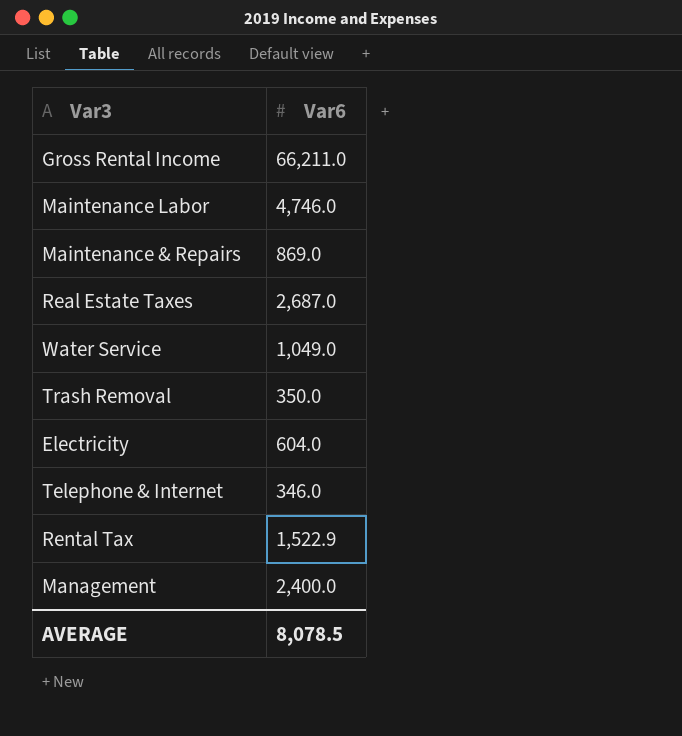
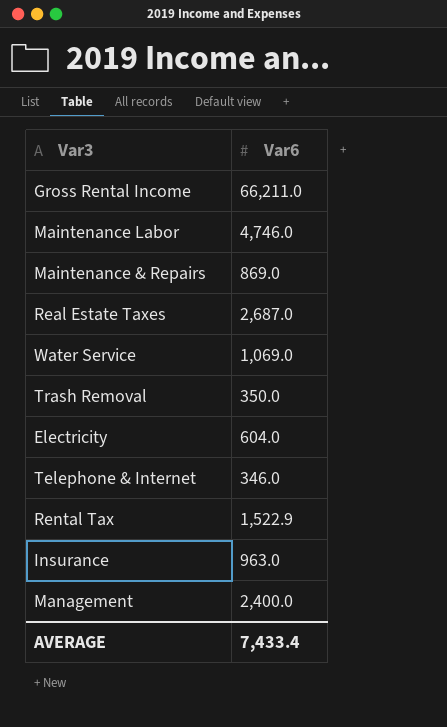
Water Service | Var6: 1,049.0 -> 1,069.0
row Insurance: none -> 963.0
AVERAGE | Var6: 8,078.5 -> 7,433.4

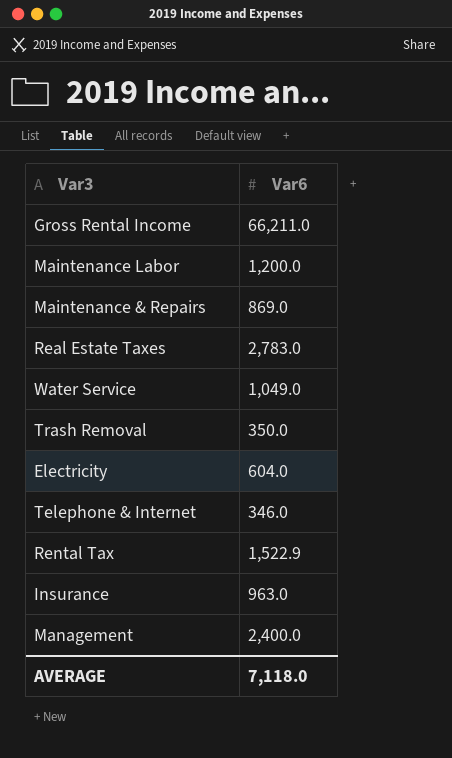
Maintenance Labor | Var6: 4,746.0 -> 1,200.0
Real Estate Taxes | Var6: 2,687.0 -> 2,783.0
Water Service | Var6: 1,069.0 -> 1,049.0
AVERAGE | Var6: 7,433.4 -> 7,118.0

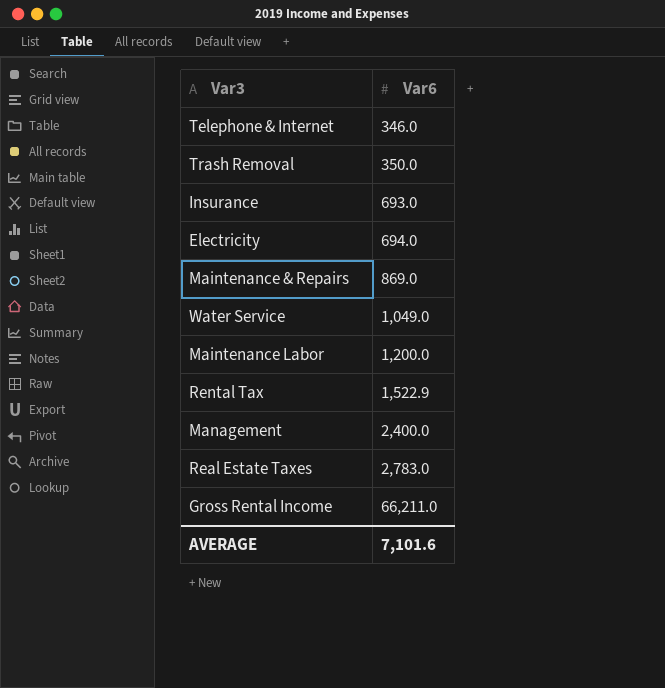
row order: none -> Var6 ascending
Insurance | Var6: 963.0 -> 693.0
Electricity | Var6: 604.0 -> 694.0
AVERAGE | Var6: 7,118.0 -> 7,101.6

